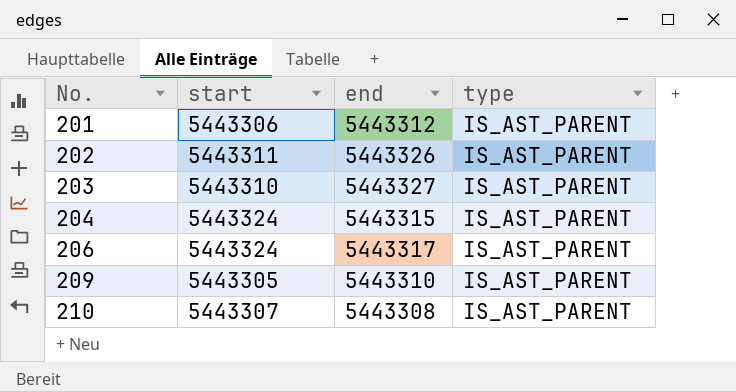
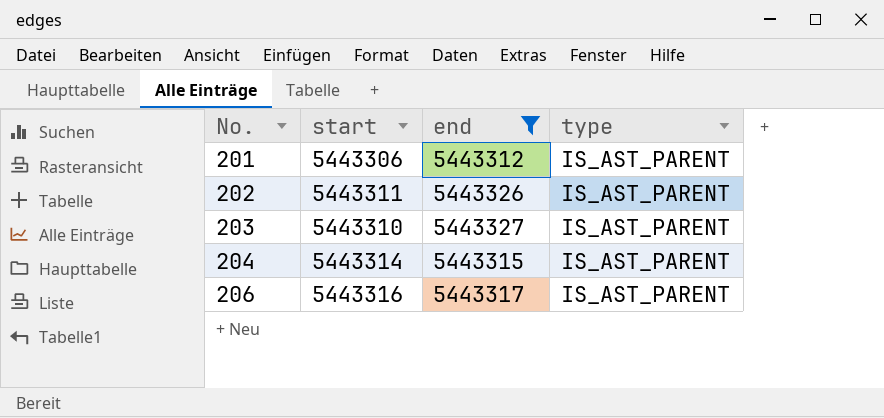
filter: none -> end >= 5443312
204 | start: 5443324 -> 5443314
206 | start: 5443324 -> 5443316

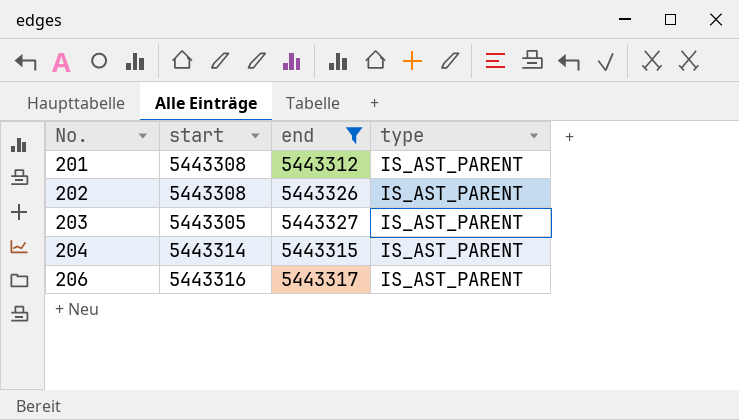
201 | start: 5443306 -> 5443308
202 | start: 5443311 -> 5443308
203 | start: 5443310 -> 5443305

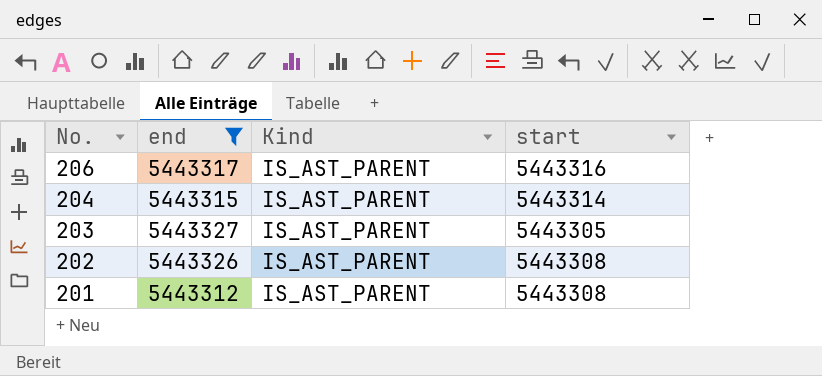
row order: No. ascending -> No. descending
column name: type -> Kind
column start | position: 2 -> 4

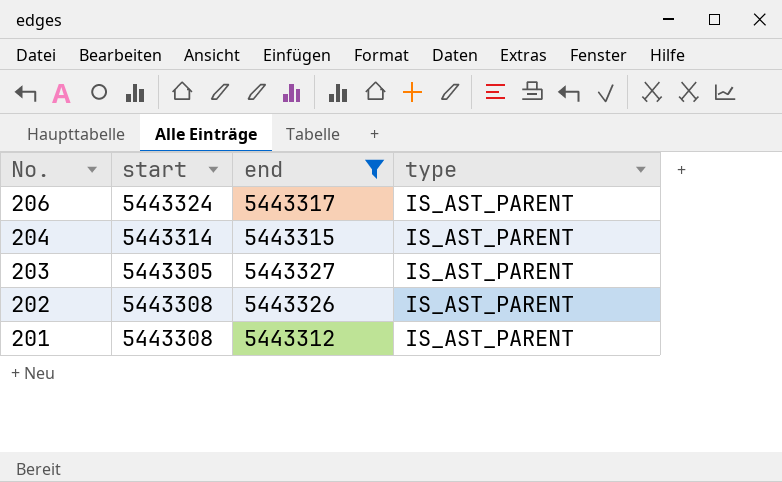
column start | position: 4 -> 2
column name: Kind -> type
206 | start: 5443316 -> 5443324

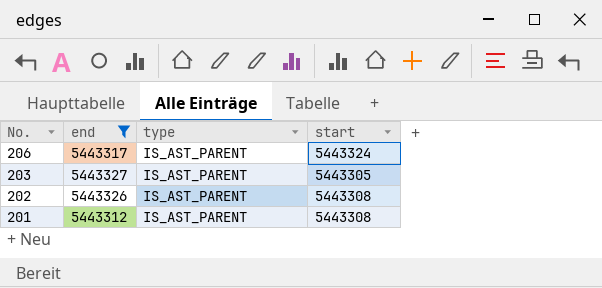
column start | position: 2 -> 4
row 204: 5443314 | 5443315 | IS_AST_PARENT -> none

